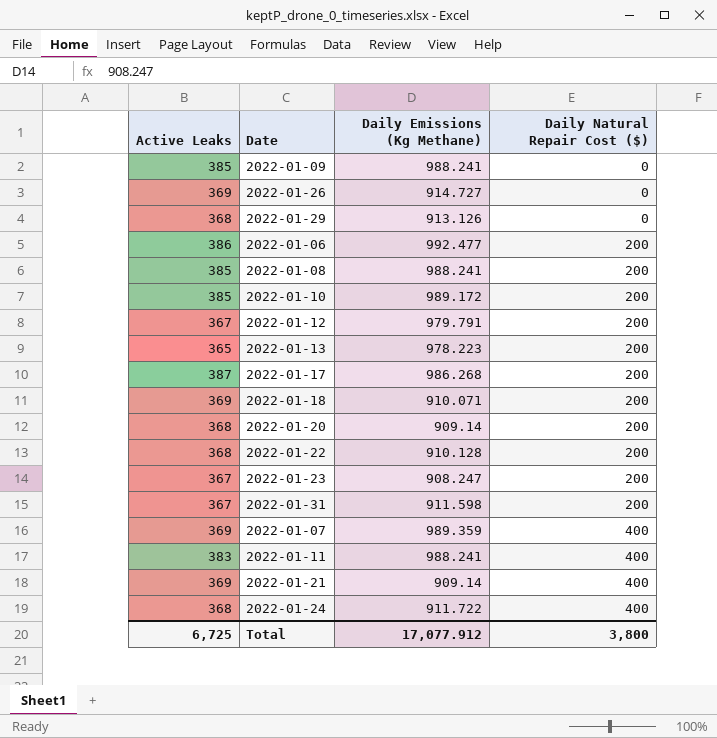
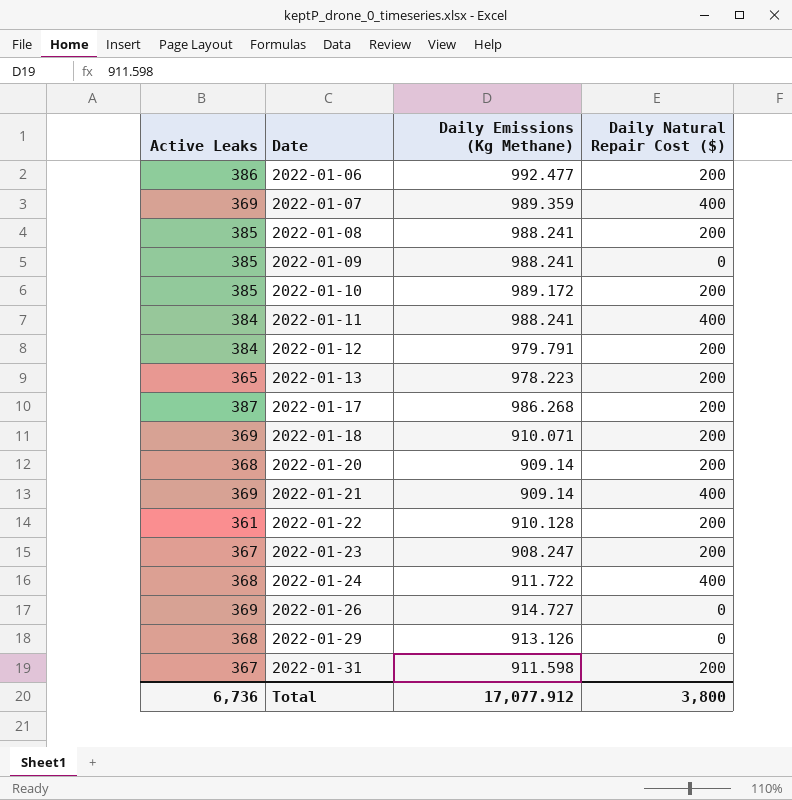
row order: Daily Natural Repair Cost ($) ascending -> Date ascending
2022-01-11 | Active Leaks: 383 -> 384
2022-01-12 | Active Leaks: 367 -> 384
2022-01-22 | Active Leaks: 368 -> 361
Total | Active Leaks: 6,725 -> 6,736

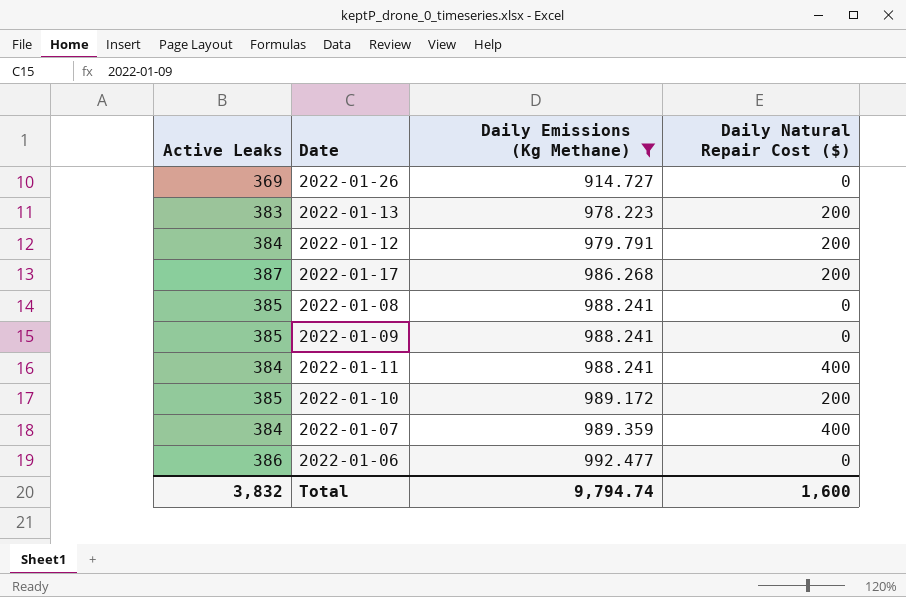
filter: none -> Daily Emissions (Kg Methane) >= 914.727
row order: Date ascending -> Daily Emissions (Kg Methane) ascending
2022-01-13 | Active Leaks: 365 -> 383
2022-01-08 | Daily Natural Repair Cost ($): 200 -> 0
2022-01-07 | Active Leaks: 369 -> 384
2022-01-06 | Daily Natural Repair Cost ($): 200 -> 0
Total | Active Leaks: 6,736 -> 3,832
Total | Daily Emissions (Kg Methane): 17,077.912 -> 9,794.74
Total | Daily Natural Repair Cost ($): 3,800 -> 1,600

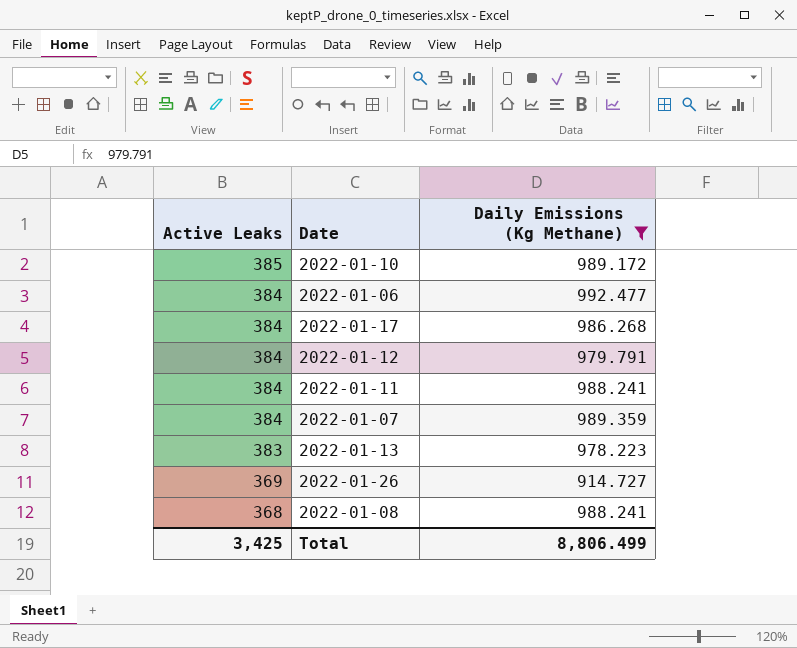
row order: Daily Emissions (Kg Methane) ascending -> Active Leaks descending
column Daily Natural Repair Cost ($) | position: 4 -> none
row 2022-01-09: 385 | 988.241 | 0 -> none
2022-01-06 | Active Leaks: 386 -> 384
2022-01-17 | Active Leaks: 387 -> 384
2022-01-08 | Active Leaks: 385 -> 368
Total | Active Leaks: 3,832 -> 3,425
Total | Daily Emissions (Kg Methane): 9,794.74 -> 8,806.499

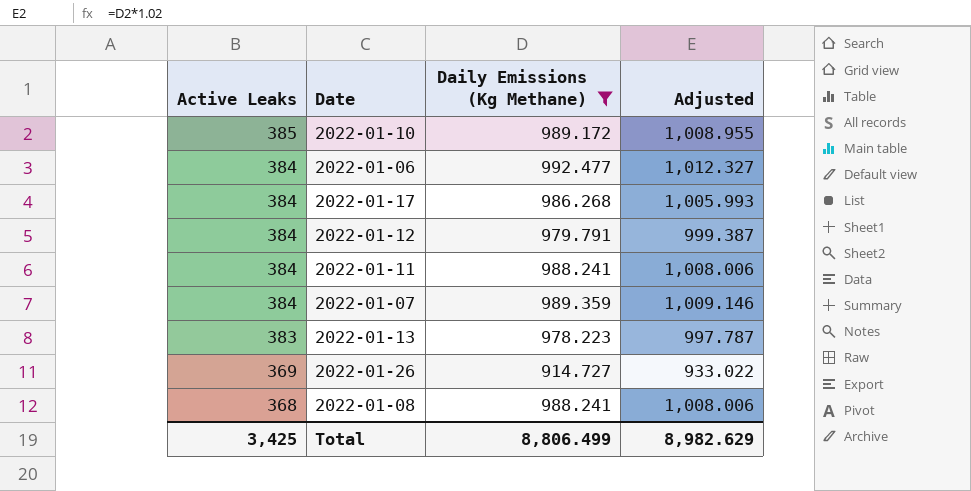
column Adjusted | formula: none -> [Daily Emissions (Kg Methane)] * 1.02

